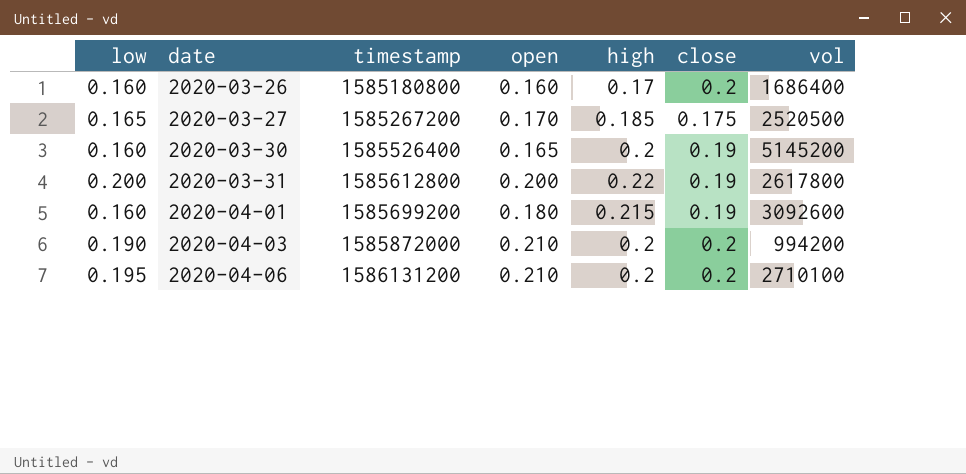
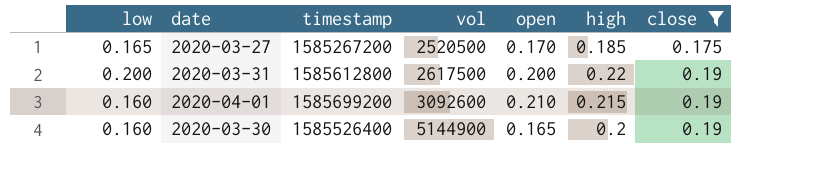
filter: none -> close != 0.2
row order: date ascending -> vol ascending
column vol | position: 7 -> 4
2020-03-31 | vol: 2617800 -> 2617500
2020-04-01 | open: 0.180 -> 0.210
2020-03-30 | vol: 5145200 -> 5144900

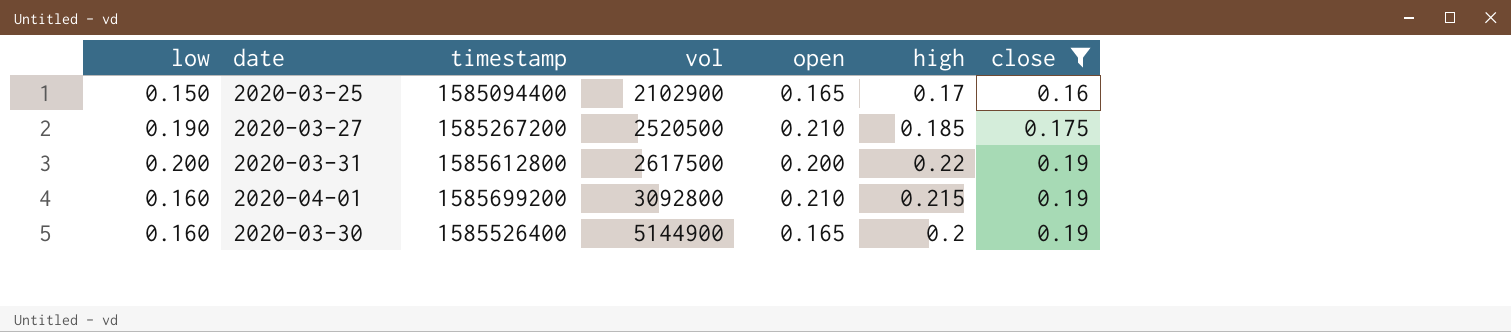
row 2020-03-25: none -> 0.150 | 1585094400 | 2102900 | 0.165 | 0.17 | 0.16
2020-03-27 | low: 0.165 -> 0.190
2020-03-27 | open: 0.170 -> 0.210
2020-04-01 | vol: 3092600 -> 3092800

